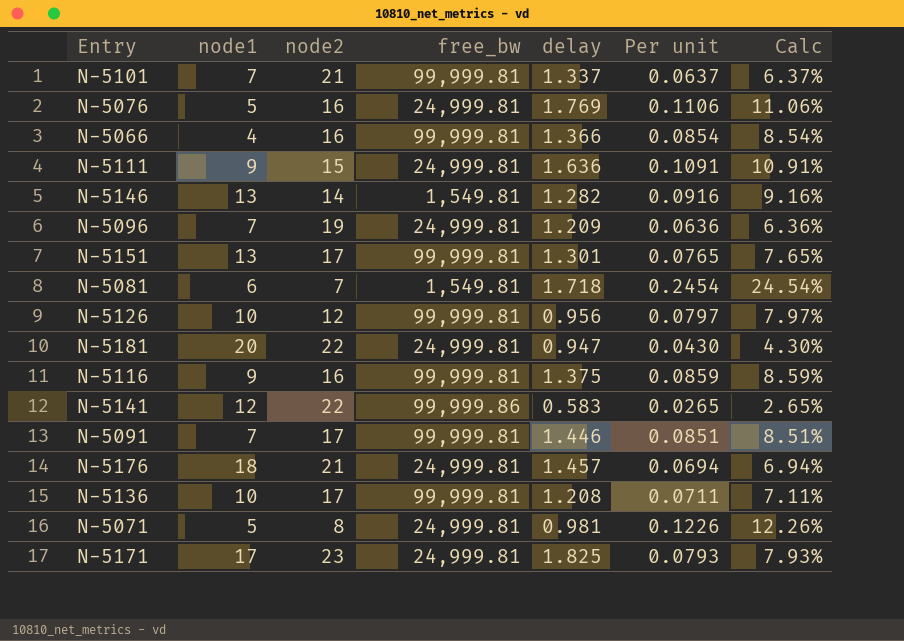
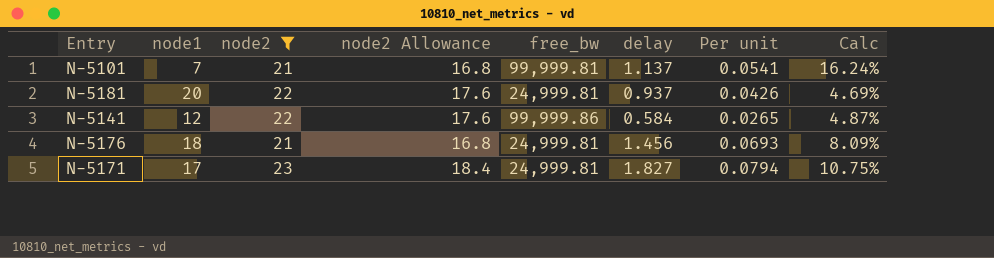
filter: none -> node2 >= 21
column node2 Allowance | formula: none -> [node2] * 0.8
column Calc | formula: [delay] / [node2] -> [delay] / [node1]
N-5101 | delay: 1.337 -> 1.137
N-5101 | Per unit: 0.0637 -> 0.0541
N-5181 | delay: 0.947 -> 0.937
N-5181 | Per unit: 0.0430 -> 0.0426
N-5141 | delay: 0.583 -> 0.584
N-5176 | delay: 1.457 -> 1.456
N-5176 | Per unit: 0.0694 -> 0.0693
N-5171 | delay: 1.825 -> 1.827
N-5171 | Per unit: 0.0793 -> 0.0794

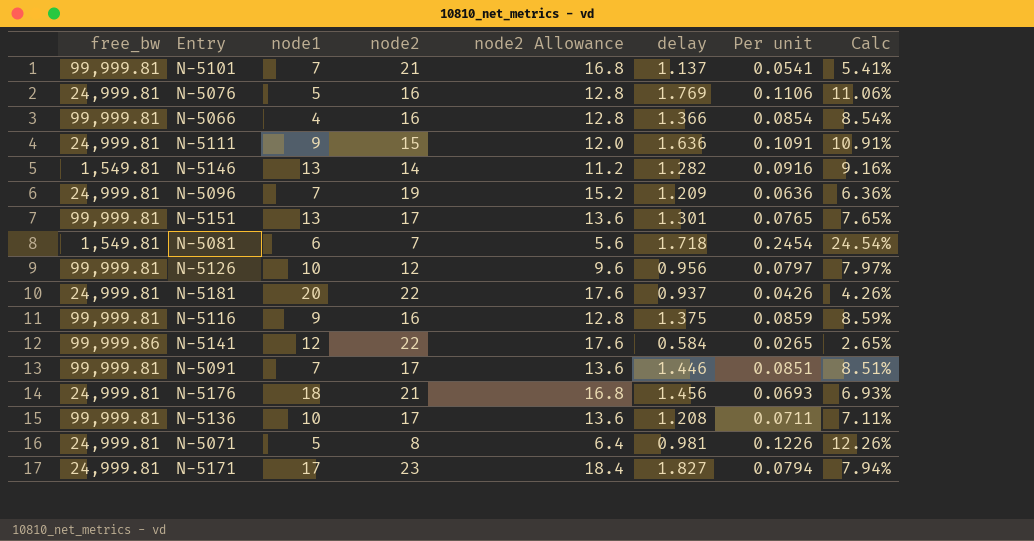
filter: node2 >= 21 -> none
column free_bw | position: 5 -> 1
column Calc | formula: [delay] / [node1] -> [delay] / [node2]

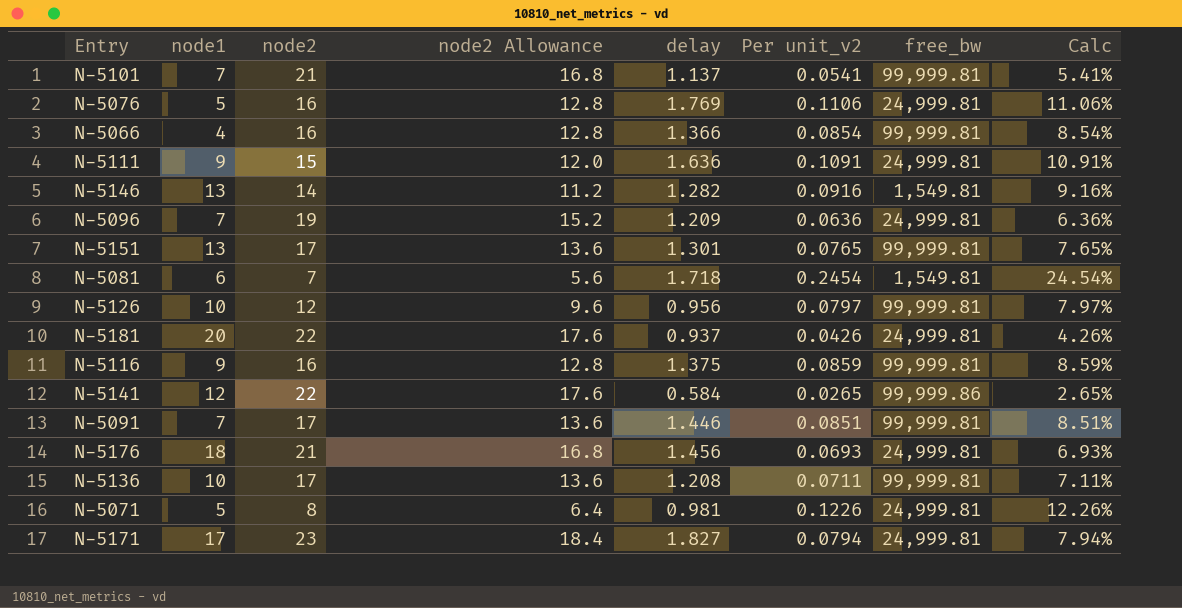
column name: Per unit -> Per unit_v2
column free_bw | position: 1 -> 7

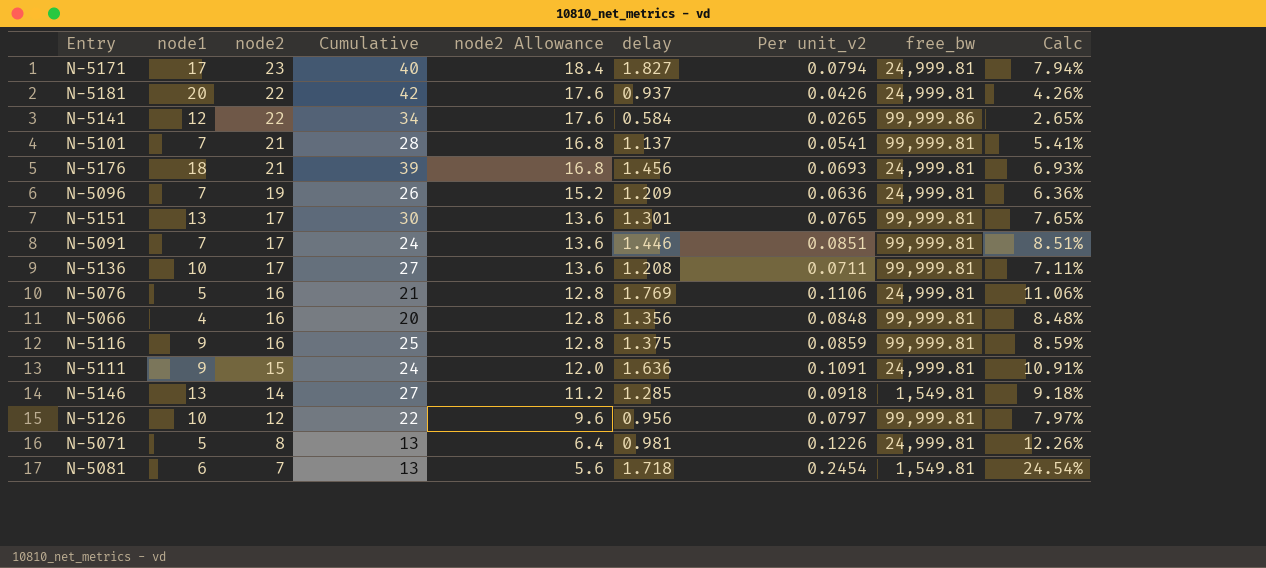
row order: none -> node2 descending
column Cumulative | formula: none -> [node1] + [node2]
N-5066 | delay: 1.366 -> 1.356
N-5066 | Per unit_v2: 0.0854 -> 0.0848
N-5066 | Calc: 8.54% -> 8.48%
N-5146 | delay: 1.282 -> 1.285
N-5146 | Per unit_v2: 0.0916 -> 0.0918
N-5146 | Calc: 9.16% -> 9.18%

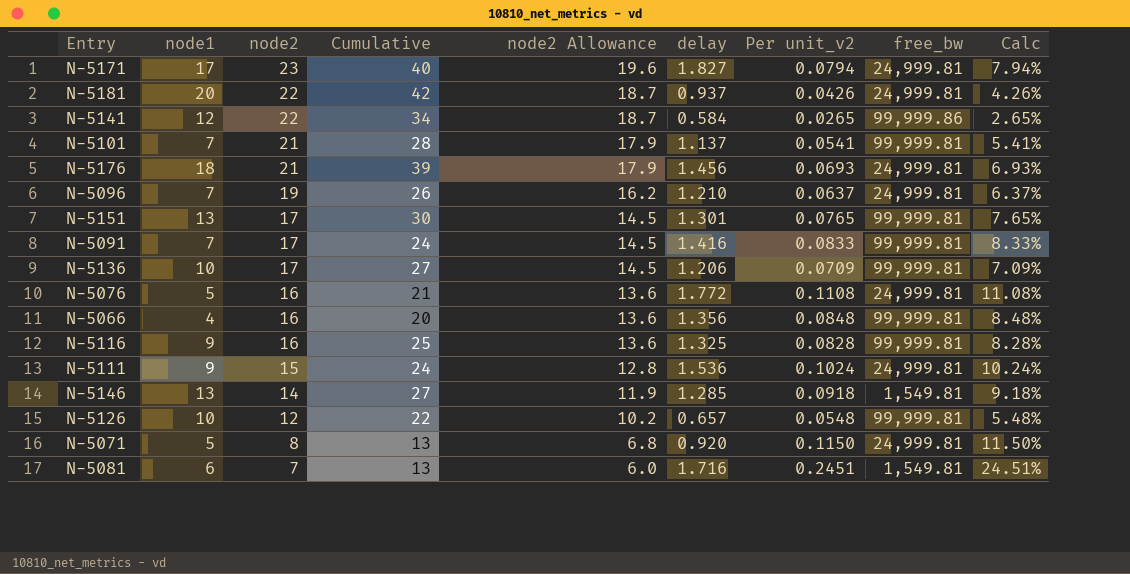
column node2 Allowance | formula: [node2] * 0.8 -> [node2] * 0.85
N-5096 | delay: 1.209 -> 1.210
N-5096 | Per unit_v2: 0.0636 -> 0.0637
N-5096 | Calc: 6.36% -> 6.37%
N-5091 | delay: 1.446 -> 1.416
N-5091 | Per unit_v2: 0.0851 -> 0.0833
N-5091 | Calc: 8.51% -> 8.33%
N-5136 | delay: 1.208 -> 1.206
N-5136 | Per unit_v2: 0.0711 -> 0.0709
N-5136 | Calc: 7.11% -> 7.09%
N-5076 | delay: 1.769 -> 1.772
N-5076 | Per unit_v2: 0.1106 -> 0.1108
N-5076 | Calc: 11.06% -> 11.08%
N-5116 | delay: 1.375 -> 1.325
N-5116 | Per unit_v2: 0.0859 -> 0.0828
N-5116 | Calc: 8.59% -> 8.28%
N-5111 | delay: 1.636 -> 1.536
N-5111 | Per unit_v2: 0.1091 -> 0.1024
N-5111 | Calc: 10.91% -> 10.24%
N-5126 | delay: 0.956 -> 0.657
N-5126 | Per unit_v2: 0.0797 -> 0.0548
N-5126 | Calc: 7.97% -> 5.48%
N-5071 | delay: 0.981 -> 0.920
N-5071 | Per unit_v2: 0.1226 -> 0.1150
N-5071 | Calc: 12.26% -> 11.50%
N-5081 | delay: 1.718 -> 1.716
N-5081 | Per unit_v2: 0.2454 -> 0.2451
N-5081 | Calc: 24.54% -> 24.51%

